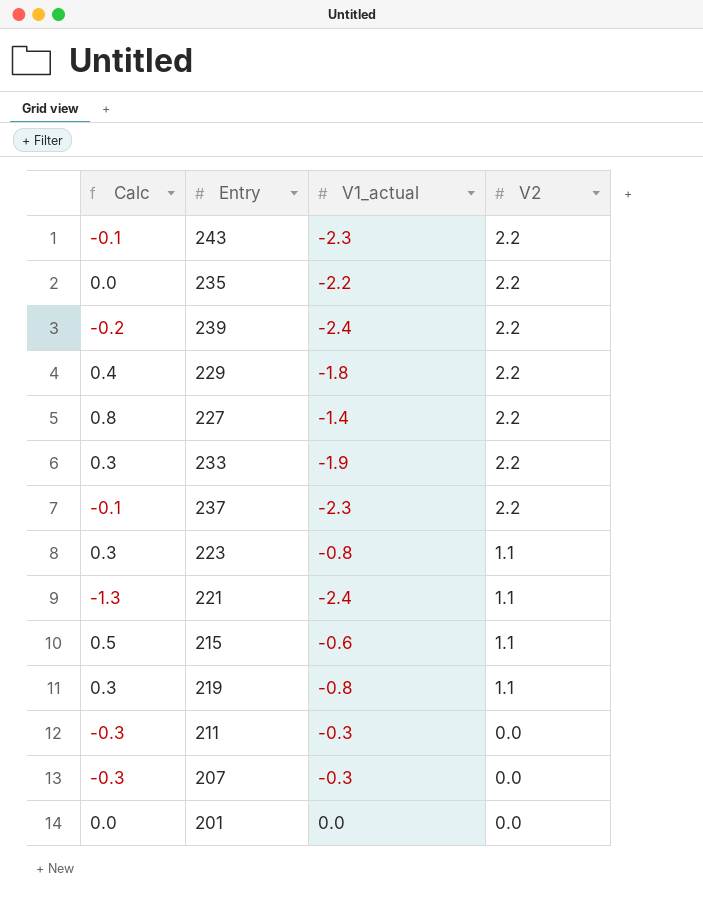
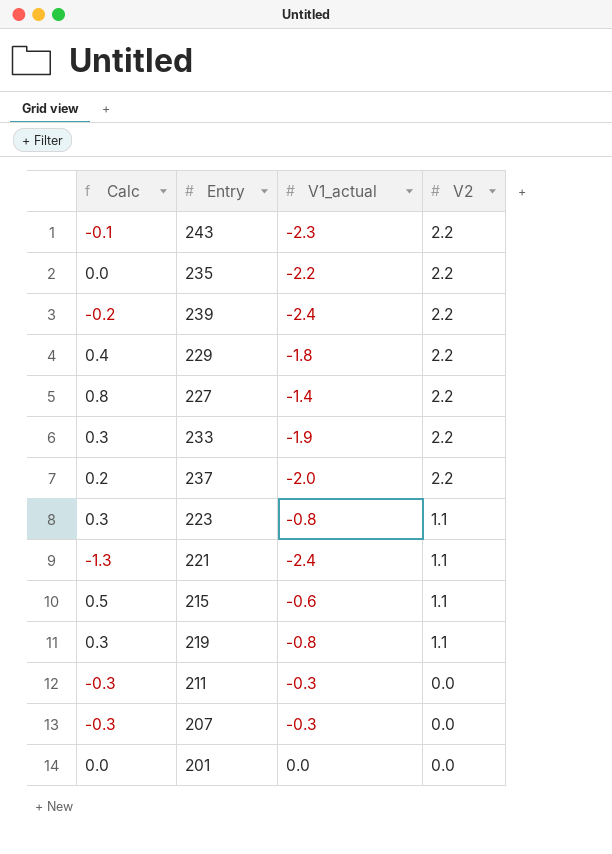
237 | Calc: -0.1 -> 0.2
237 | V1_actual: -2.3 -> -2.0

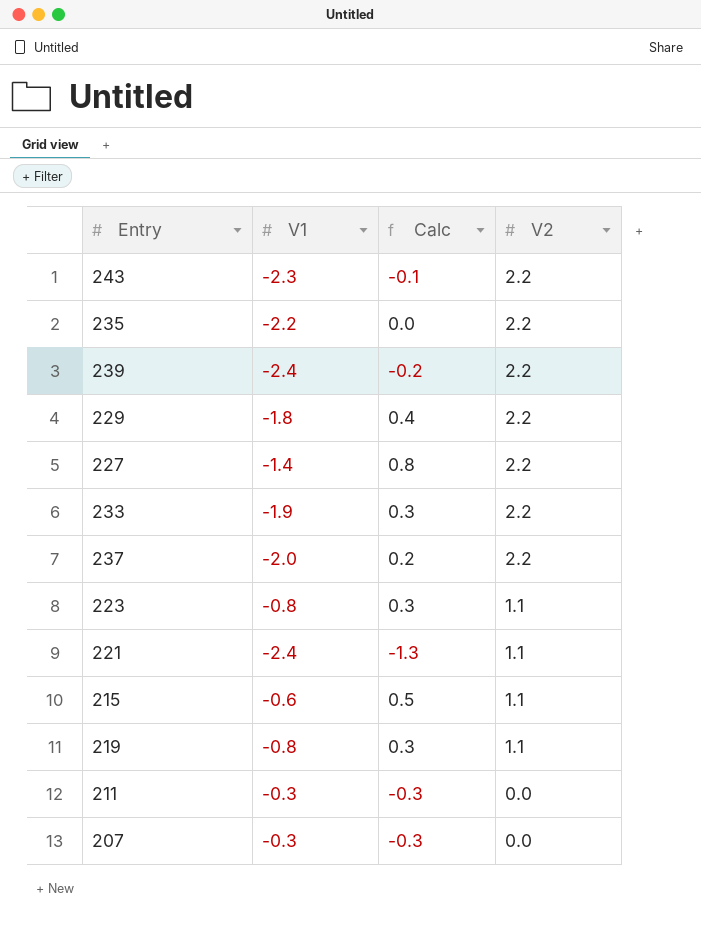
column name: V1_actual -> V1
column Calc | position: 1 -> 3
row 201: 0.0 | 0.0 | 0.0 -> none

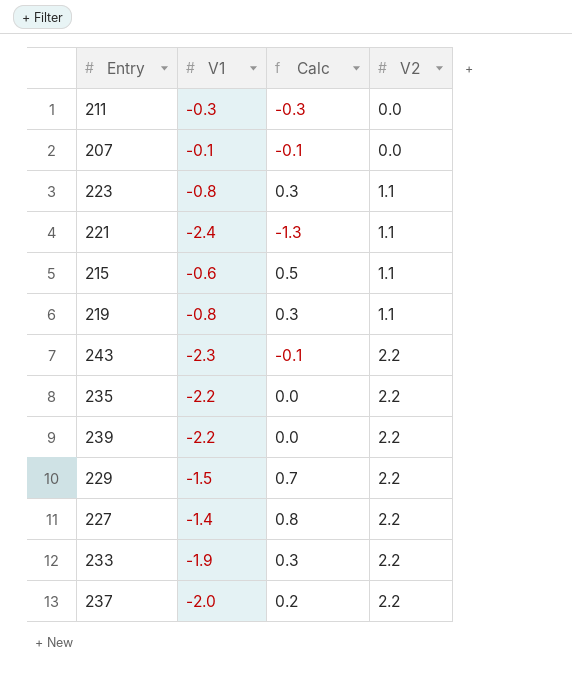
row order: V2 descending -> V2 ascending
207 | V1: -0.3 -> -0.1
207 | Calc: -0.3 -> -0.1
239 | V1: -2.4 -> -2.2
239 | Calc: -0.2 -> 0.0
229 | V1: -1.8 -> -1.5
229 | Calc: 0.4 -> 0.7

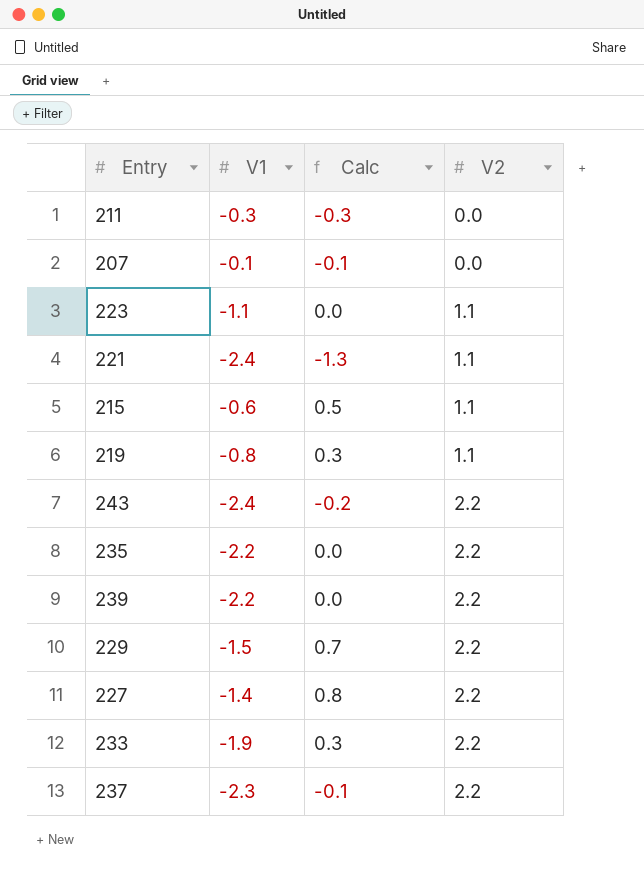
223 | V1: -0.8 -> -1.1
223 | Calc: 0.3 -> 0.0
243 | V1: -2.3 -> -2.4
243 | Calc: -0.1 -> -0.2
237 | V1: -2.0 -> -2.3
237 | Calc: 0.2 -> -0.1

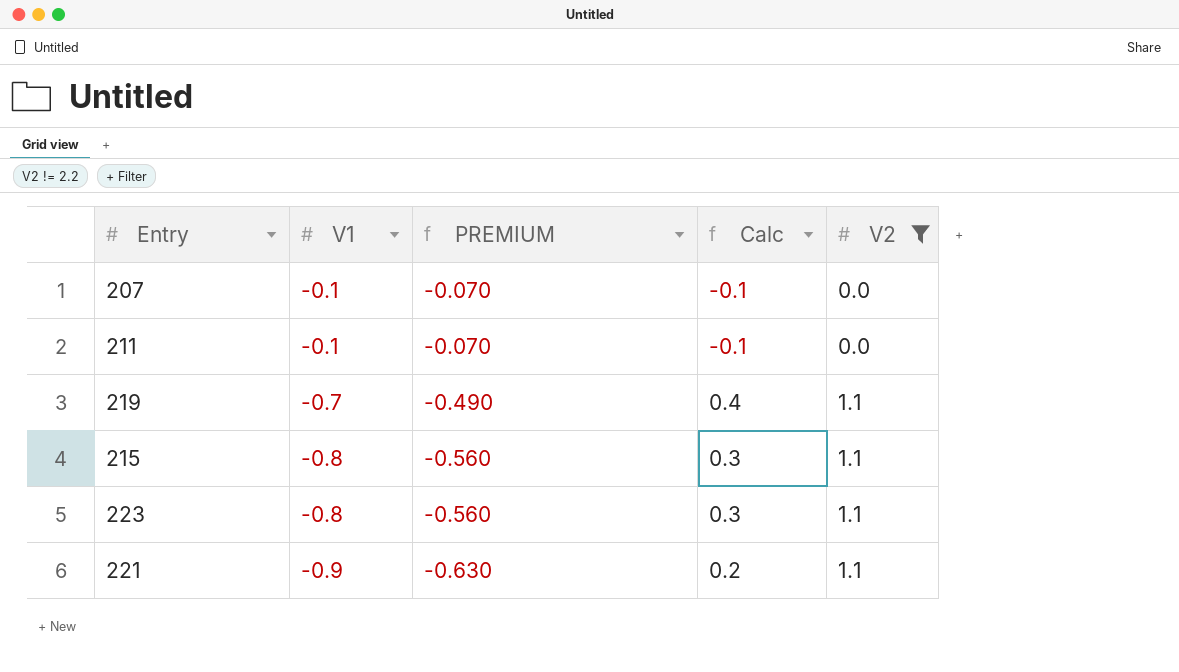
filter: none -> V2 != 2.2
row order: V2 ascending -> V1 descending
column PREMIUM | formula: none -> [V1] * 0.7
211 | V1: -0.3 -> -0.1
211 | Calc: -0.3 -> -0.1
219 | V1: -0.8 -> -0.7
219 | Calc: 0.3 -> 0.4
215 | V1: -0.6 -> -0.8
215 | Calc: 0.5 -> 0.3
223 | V1: -1.1 -> -0.8
223 | Calc: 0.0 -> 0.3
221 | V1: -2.4 -> -0.9
221 | Calc: -1.3 -> 0.2

